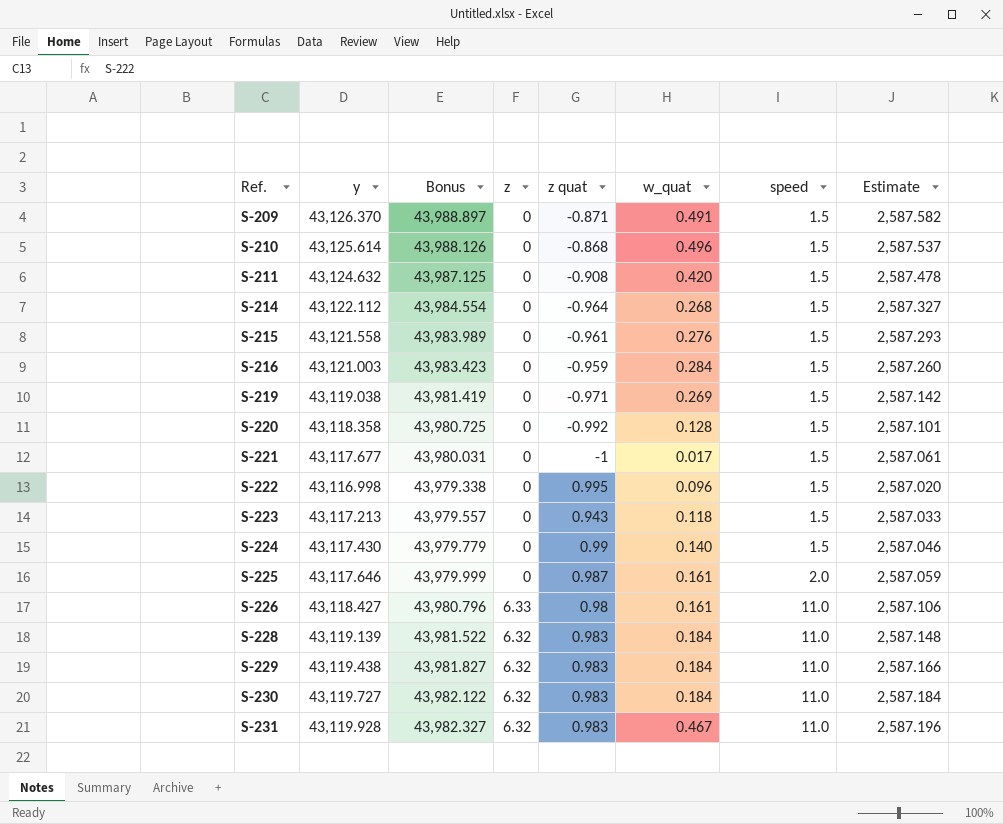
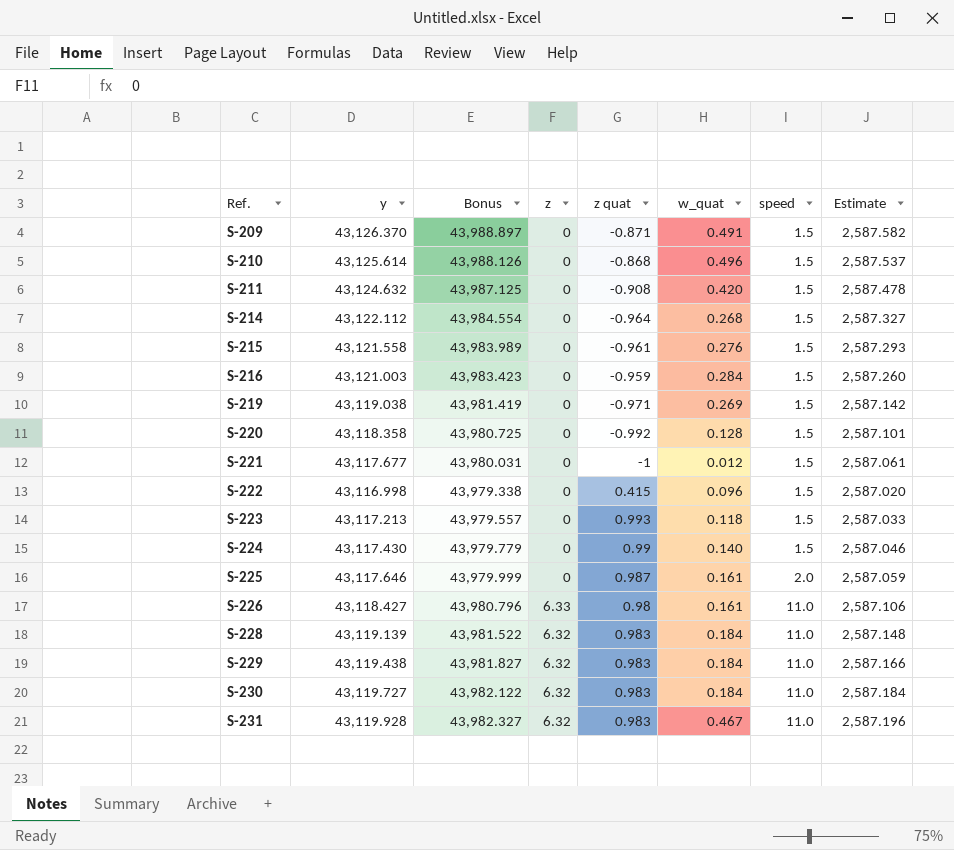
S-221 | w_quat: 0.017 -> 0.012
S-222 | z quat: 0.995 -> 0.415
S-223 | z quat: 0.943 -> 0.993

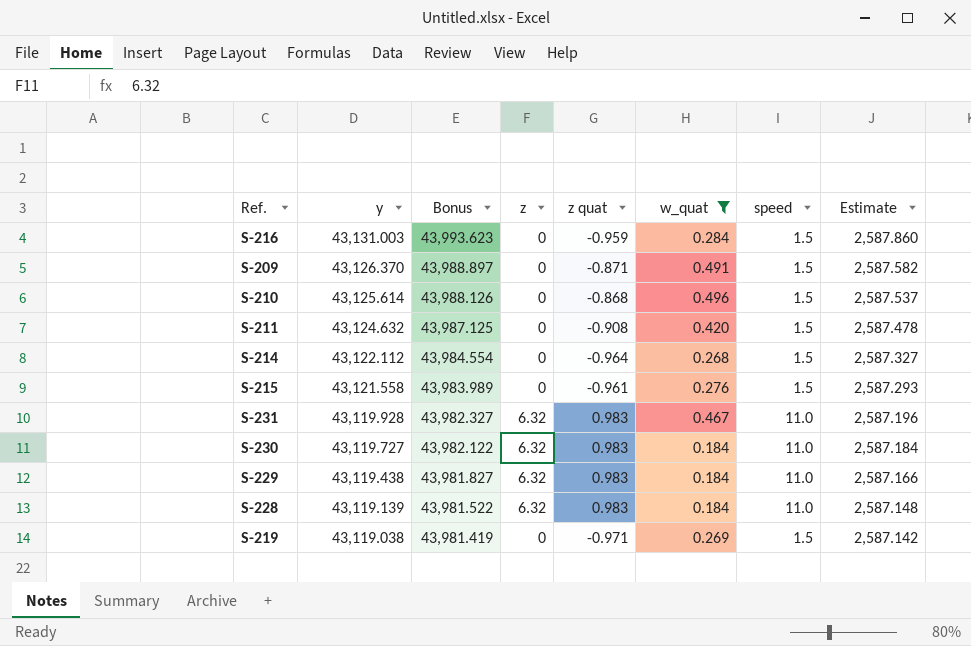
filter: none -> w_quat >= 0.184
row order: Ref. ascending -> y descending
S-216 | y: 43,121.003 -> 43,131.003
S-216 | Bonus: 43,983.423 -> 43,993.623
S-216 | Estimate: 2,587.260 -> 2,587.860

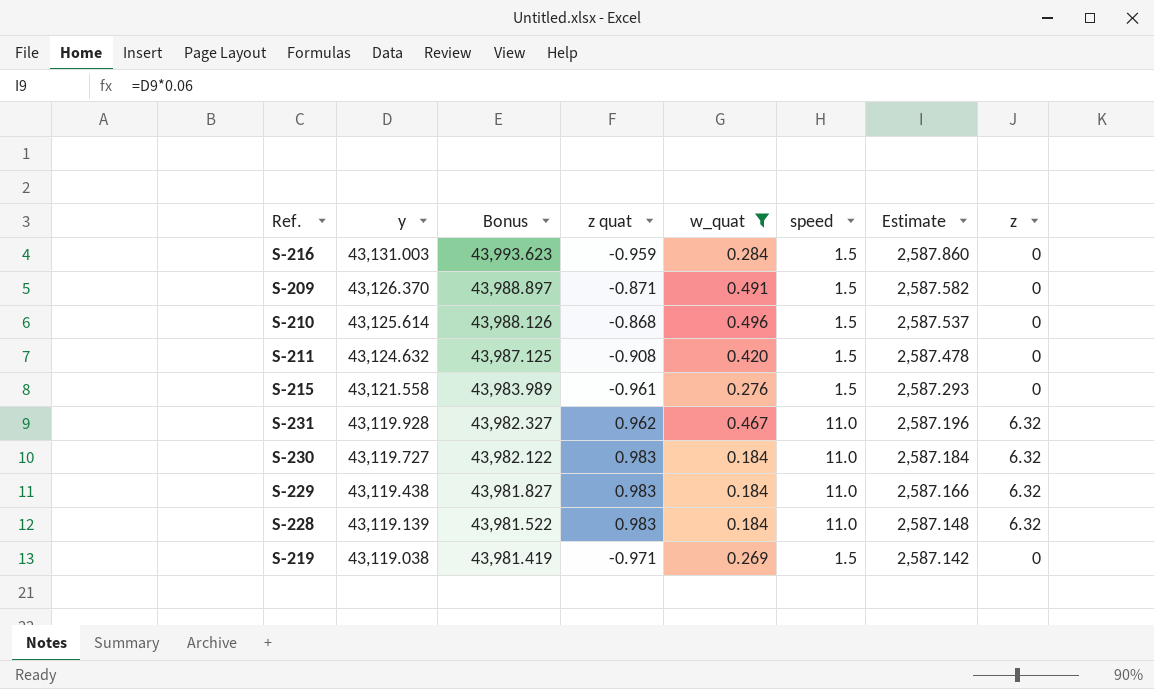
column z | position: 4 -> 8
row S-214: 43,122.112 | 43,984.554 | 0 | -0.964 | 0.268 | 1.5 | 2,587.327 -> none
S-231 | z quat: 0.983 -> 0.962

